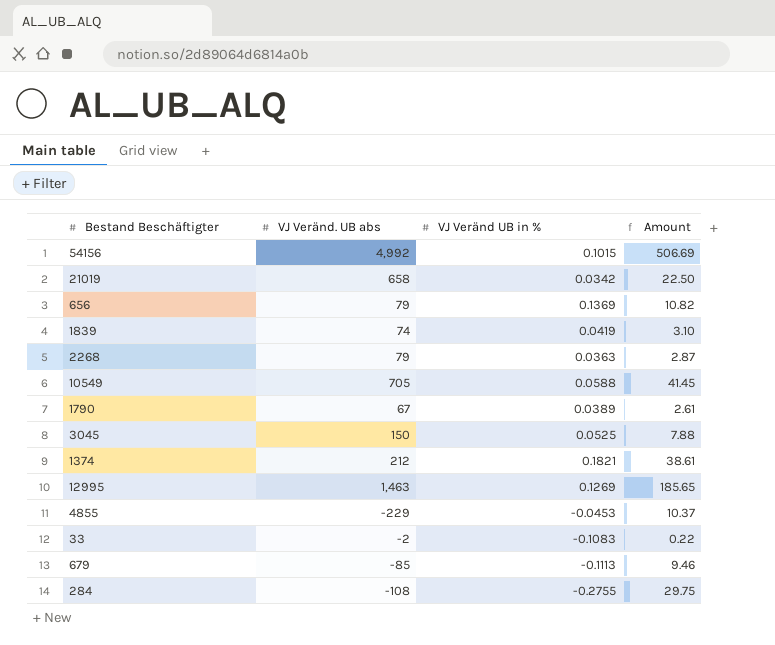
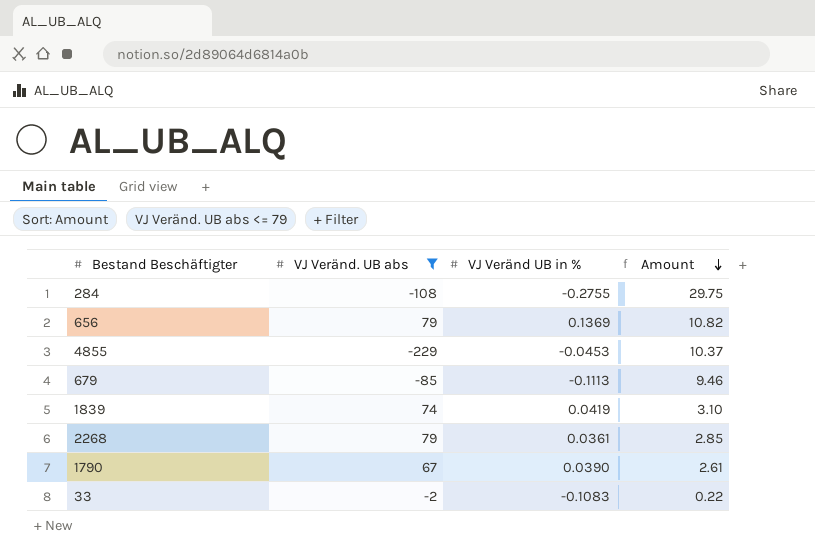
filter: none -> VJ Veränd. UB abs <= 79
row order: none -> Amount descending
2268 | VJ Veränd UB in %: 0.0363 -> 0.0361
2268 | Amount: 2.87 -> 2.85
1790 | VJ Veränd UB in %: 0.0389 -> 0.0390

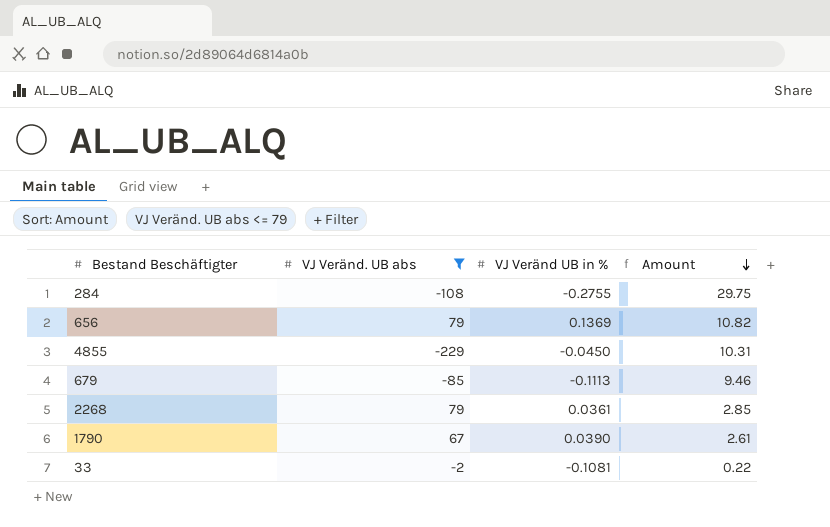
row 1839: 74 | 0.0419 | 3.10 -> none
4855 | VJ Veränd UB in %: -0.0453 -> -0.0450
4855 | Amount: 10.37 -> 10.31
33 | VJ Veränd UB in %: -0.1083 -> -0.1081

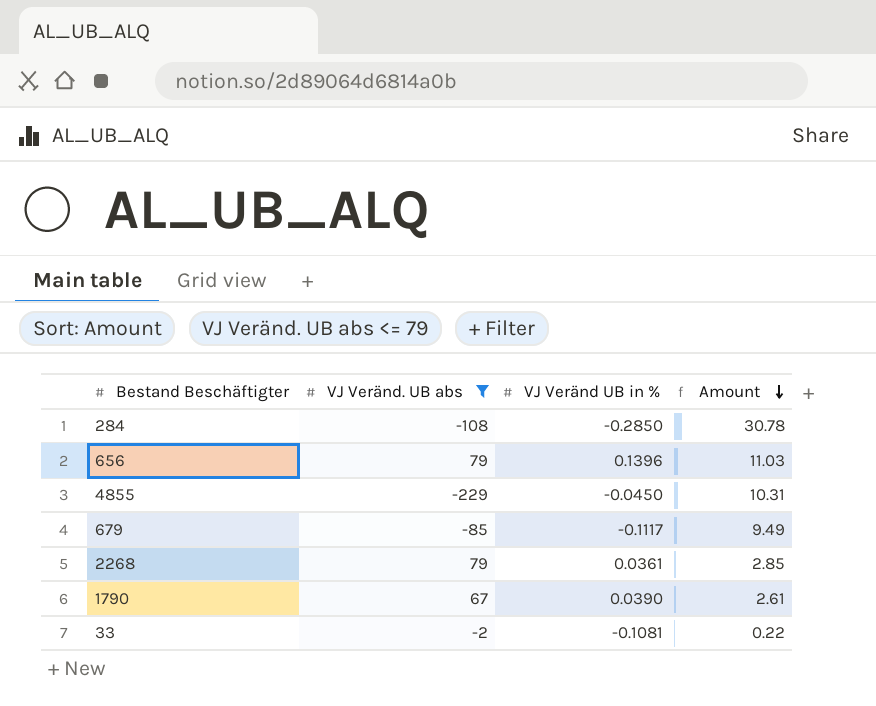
284 | VJ Veränd UB in %: -0.2755 -> -0.2850
284 | Amount: 29.75 -> 30.78
656 | VJ Veränd UB in %: 0.1369 -> 0.1396
656 | Amount: 10.82 -> 11.03
679 | VJ Veränd UB in %: -0.1113 -> -0.1117
679 | Amount: 9.46 -> 9.49

